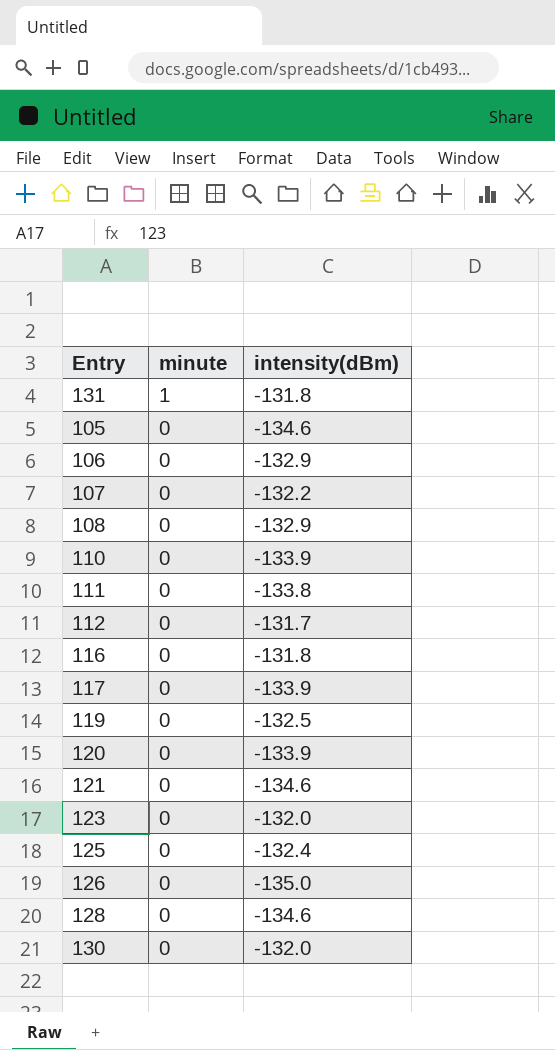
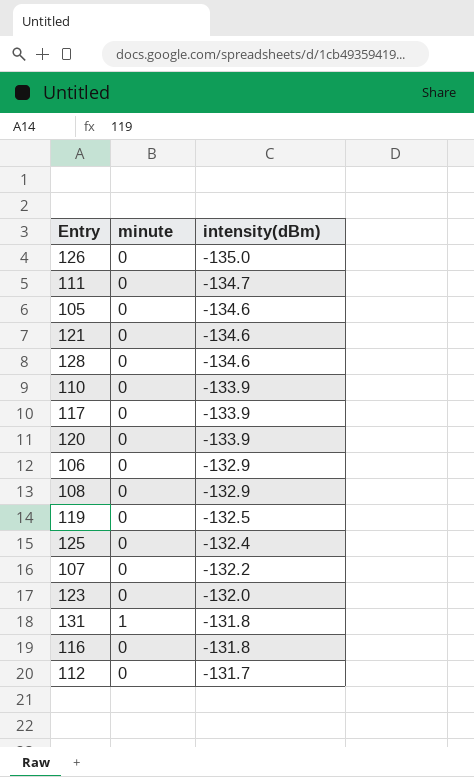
row order: minute descending -> intensity(dBm) ascending
row 130: 0 | -132.0 -> none
111 | intensity(dBm): -133.8 -> -134.7

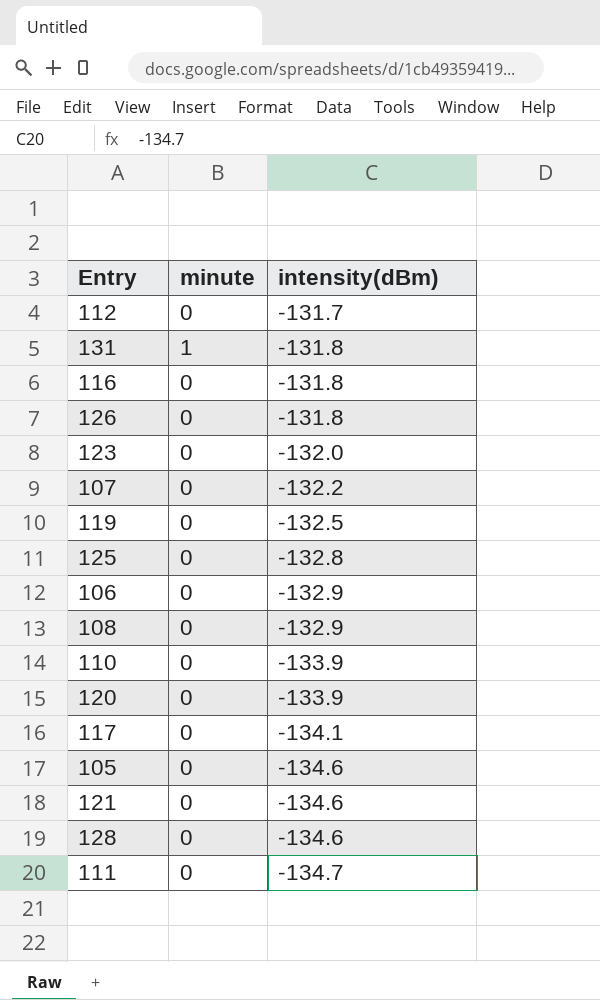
row order: intensity(dBm) ascending -> intensity(dBm) descending
126 | intensity(dBm): -135.0 -> -131.8
125 | intensity(dBm): -132.4 -> -132.8
117 | intensity(dBm): -133.9 -> -134.1

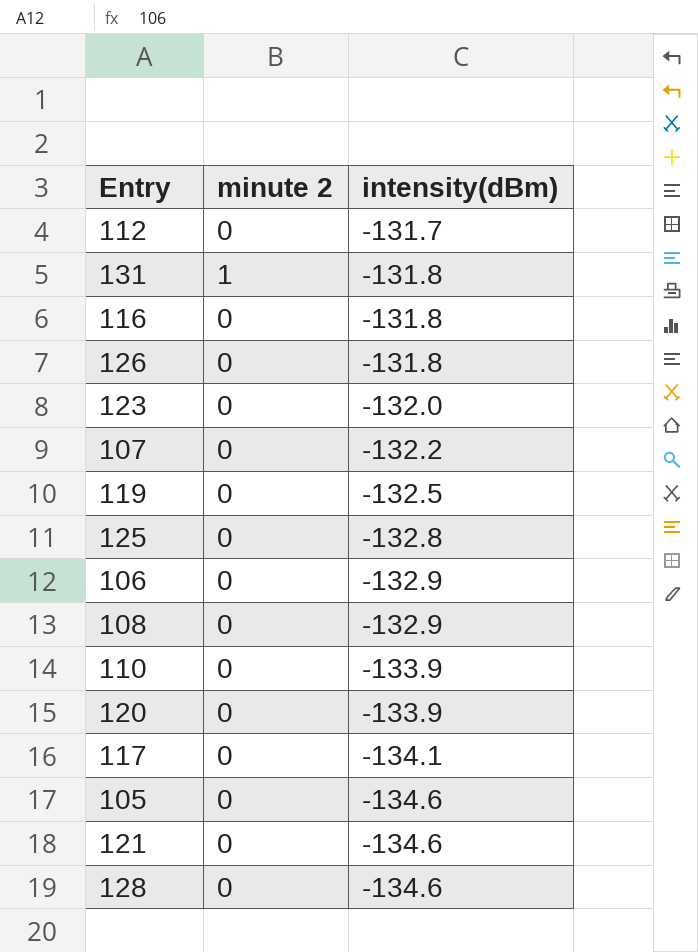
column name: minute -> minute 2
row 111: 0 | -134.7 -> none

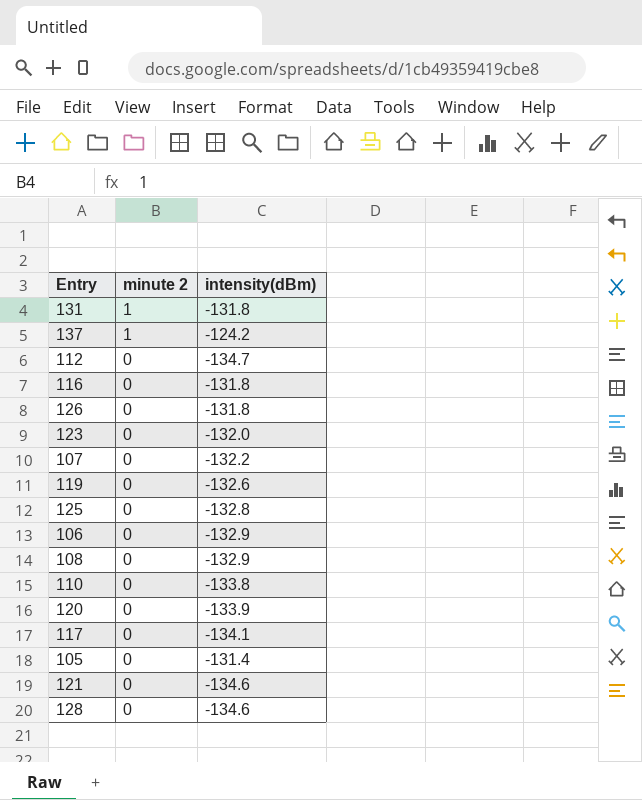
row order: intensity(dBm) descending -> minute 2 descending
row 137: none -> 1 | -124.2
112 | intensity(dBm): -131.7 -> -134.7
119 | intensity(dBm): -132.5 -> -132.6
110 | intensity(dBm): -133.9 -> -133.8
105 | intensity(dBm): -134.6 -> -131.4

